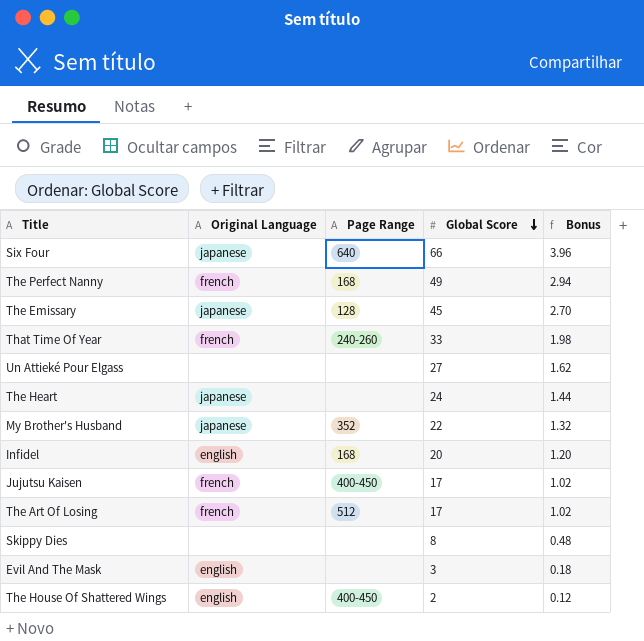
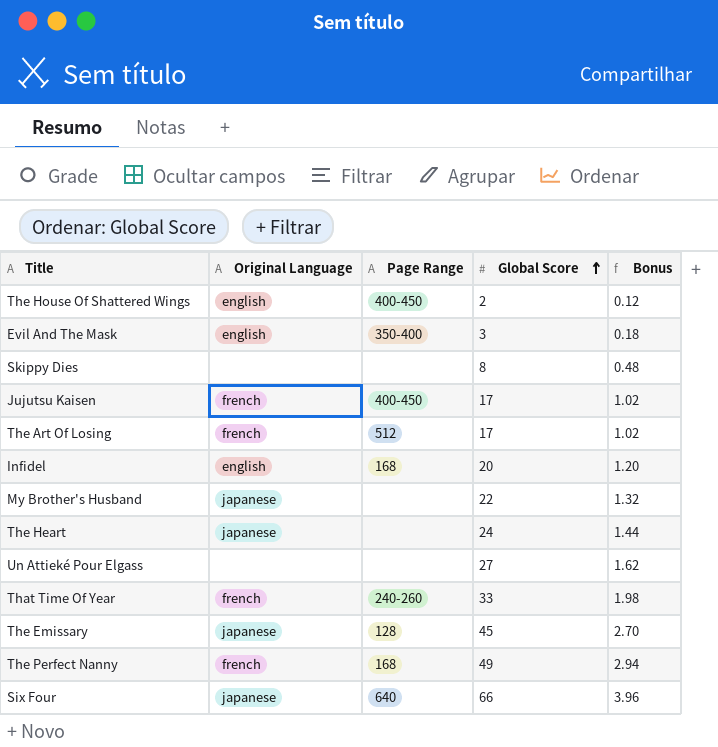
row order: Global Score descending -> Global Score ascending
Evil And The Mask | Page Range: none -> 350-400
My Brother's Husband | Page Range: 352 -> none

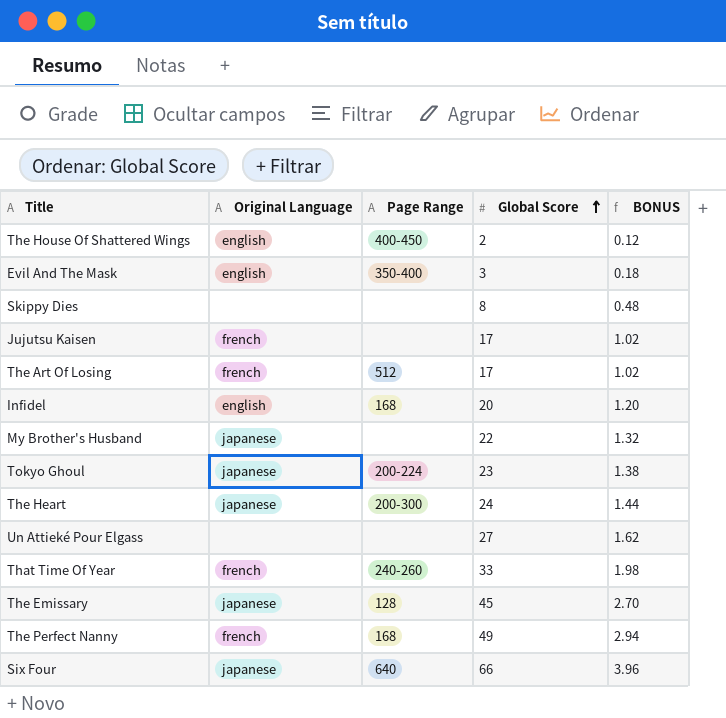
column name: Bonus -> BONUS
Jujutsu Kaisen | Page Range: 400-450 -> none
row Tokyo Ghoul: none -> japanese | 200-224 | 23 | 1.38
The Heart | Page Range: none -> 200-300

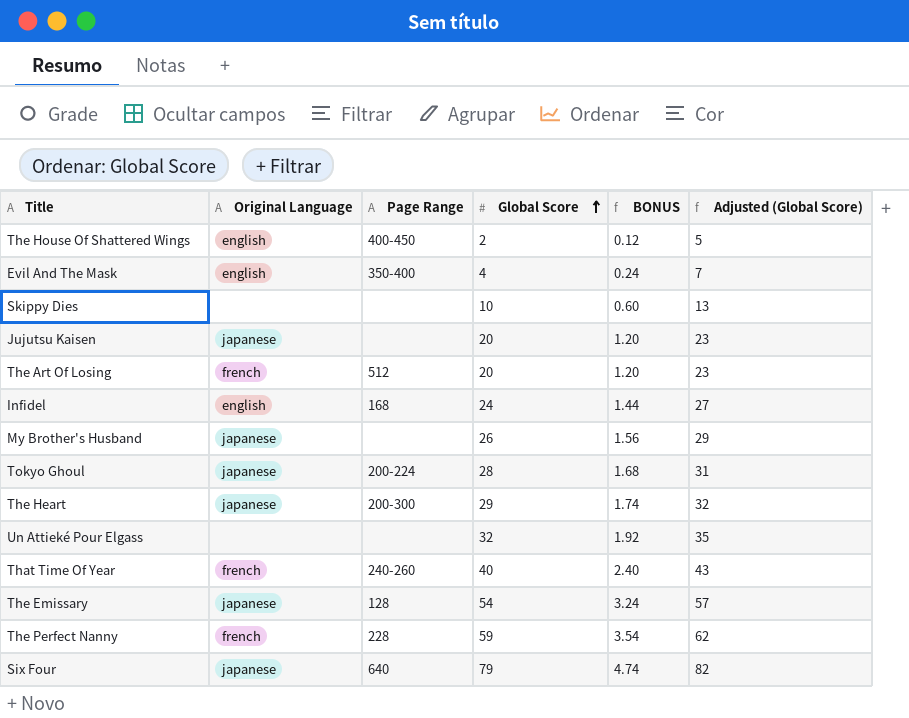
column Adjusted (Global Score) | formula: none -> [Global Score] + 3
Evil And The Mask | Global Score: 3 -> 4
Evil And The Mask | BONUS: 0.18 -> 0.24
Skippy Dies | Global Score: 8 -> 10
Skippy Dies | BONUS: 0.48 -> 0.60
Jujutsu Kaisen | Original Language: french -> japanese
Jujutsu Kaisen | Global Score: 17 -> 20
Jujutsu Kaisen | BONUS: 1.02 -> 1.20
The Art Of Losing | Global Score: 17 -> 20
The Art Of Losing | BONUS: 1.02 -> 1.20
Infidel | Global Score: 20 -> 24
Infidel | BONUS: 1.20 -> 1.44
My Brother's Husband | Global Score: 22 -> 26
My Brother's Husband | BONUS: 1.32 -> 1.56
Tokyo Ghoul | Global Score: 23 -> 28
Tokyo Ghoul | BONUS: 1.38 -> 1.68
The Heart | Global Score: 24 -> 29
The Heart | BONUS: 1.44 -> 1.74
Un Attieké Pour Elgass | Global Score: 27 -> 32
Un Attieké Pour Elgass | BONUS: 1.62 -> 1.92
That Time Of Year | Global Score: 33 -> 40
That Time Of Year | BONUS: 1.98 -> 2.40
The Emissary | Global Score: 45 -> 54
The Emissary | BONUS: 2.70 -> 3.24
The Perfect Nanny | Page Range: 168 -> 228
The Perfect Nanny | Global Score: 49 -> 59
The Perfect Nanny | BONUS: 2.94 -> 3.54
Six Four | Global Score: 66 -> 79
Six Four | BONUS: 3.96 -> 4.74

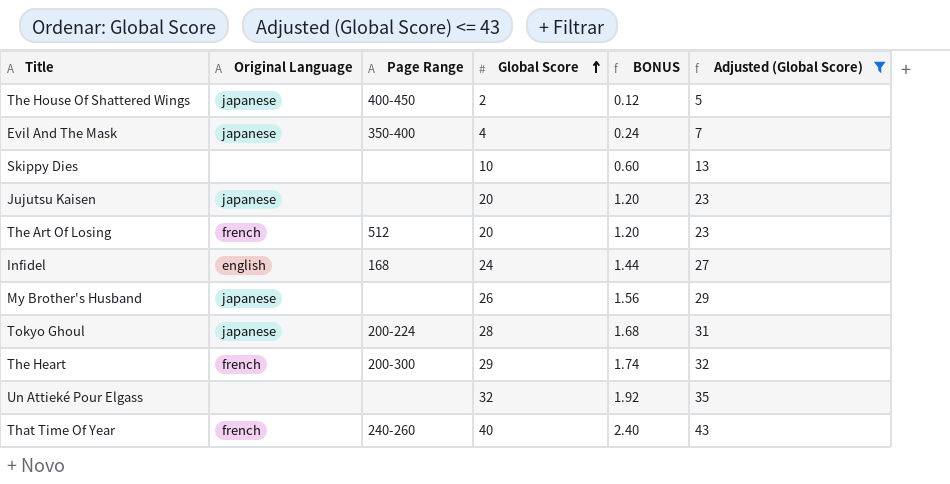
filter: none -> Adjusted (Global Score) <= 43
The House Of Shattered Wings | Original Language: english -> japanese
Evil And The Mask | Original Language: english -> japanese
The Heart | Original Language: japanese -> french

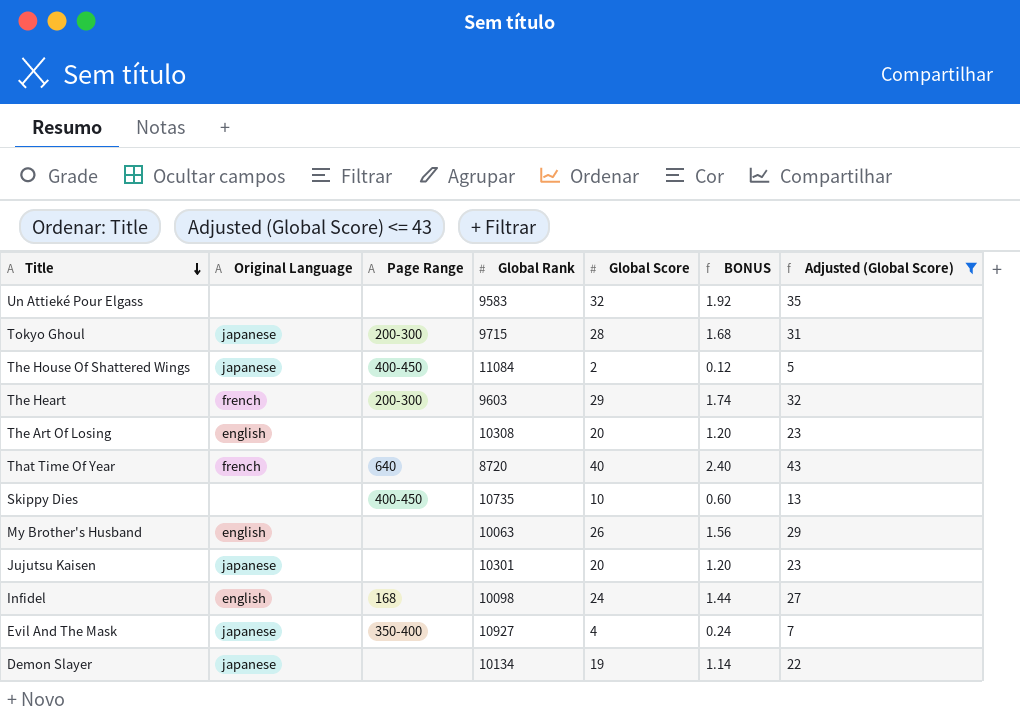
row order: Global Score ascending -> Title descending
column Global Rank | position: none -> 4
Tokyo Ghoul | Page Range: 200-224 -> 200-300
The Art Of Losing | Original Language: french -> english
The Art Of Losing | Page Range: 512 -> none
That Time Of Year | Page Range: 240-260 -> 640
Skippy Dies | Page Range: none -> 400-450
My Brother's Husband | Original Language: japanese -> english
row Demon Slayer: none -> japanese | none | 10134 | 19 | 1.14 | 22

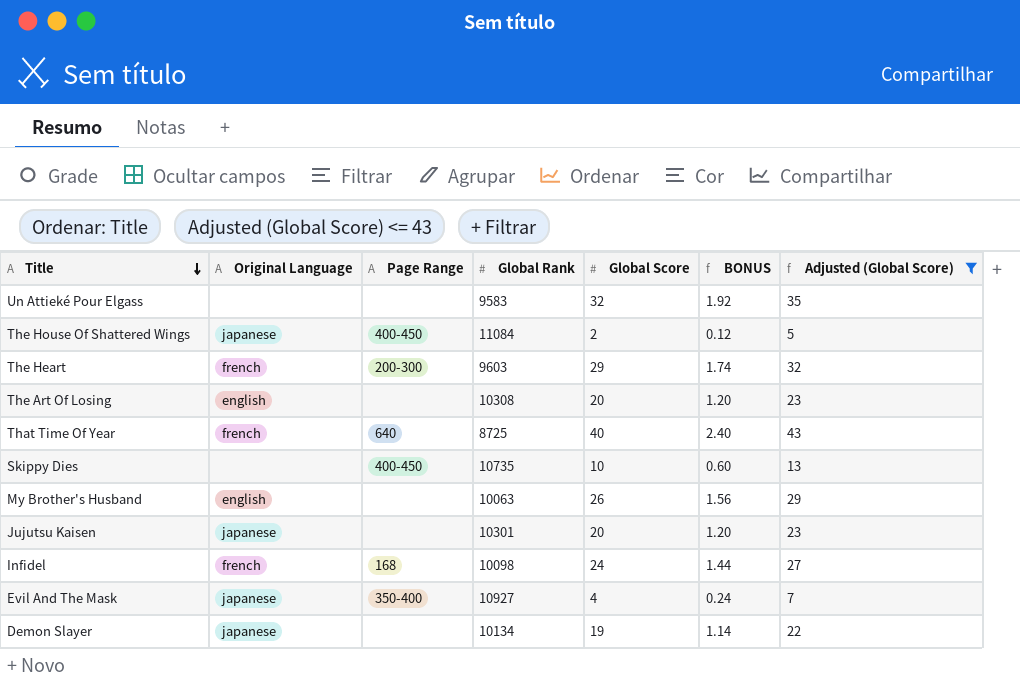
row Tokyo Ghoul: japanese | 200-300 | 9715 | 28 | 1.68 | 31 -> none
That Time Of Year | Global Rank: 8720 -> 8725
Infidel | Original Language: english -> french

